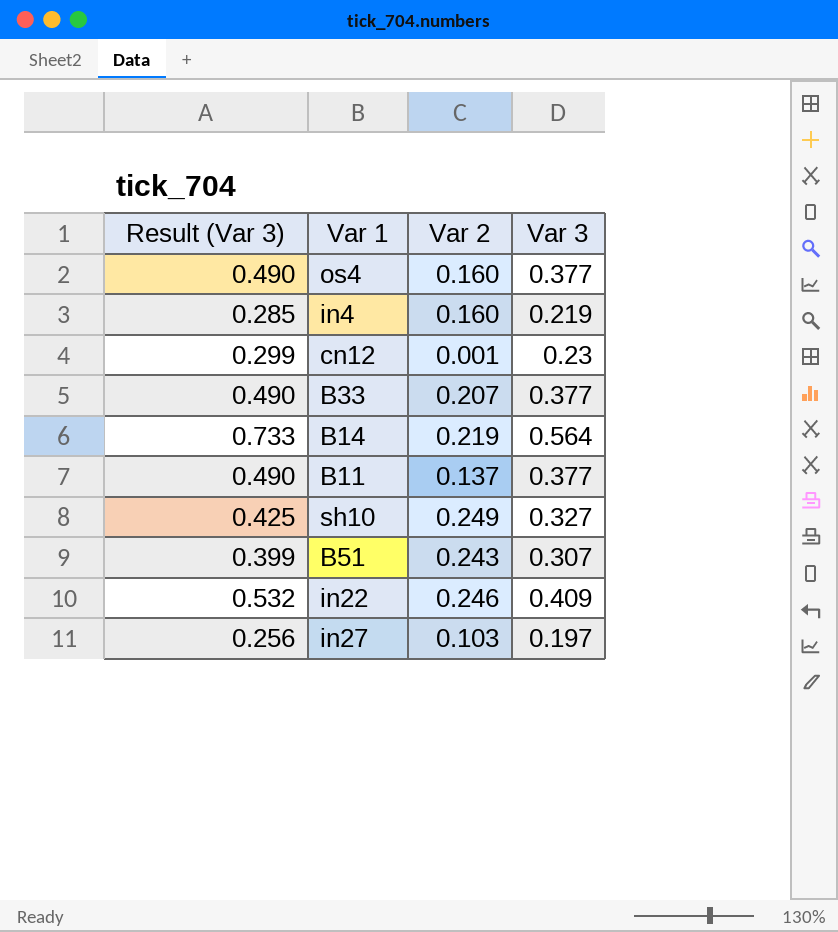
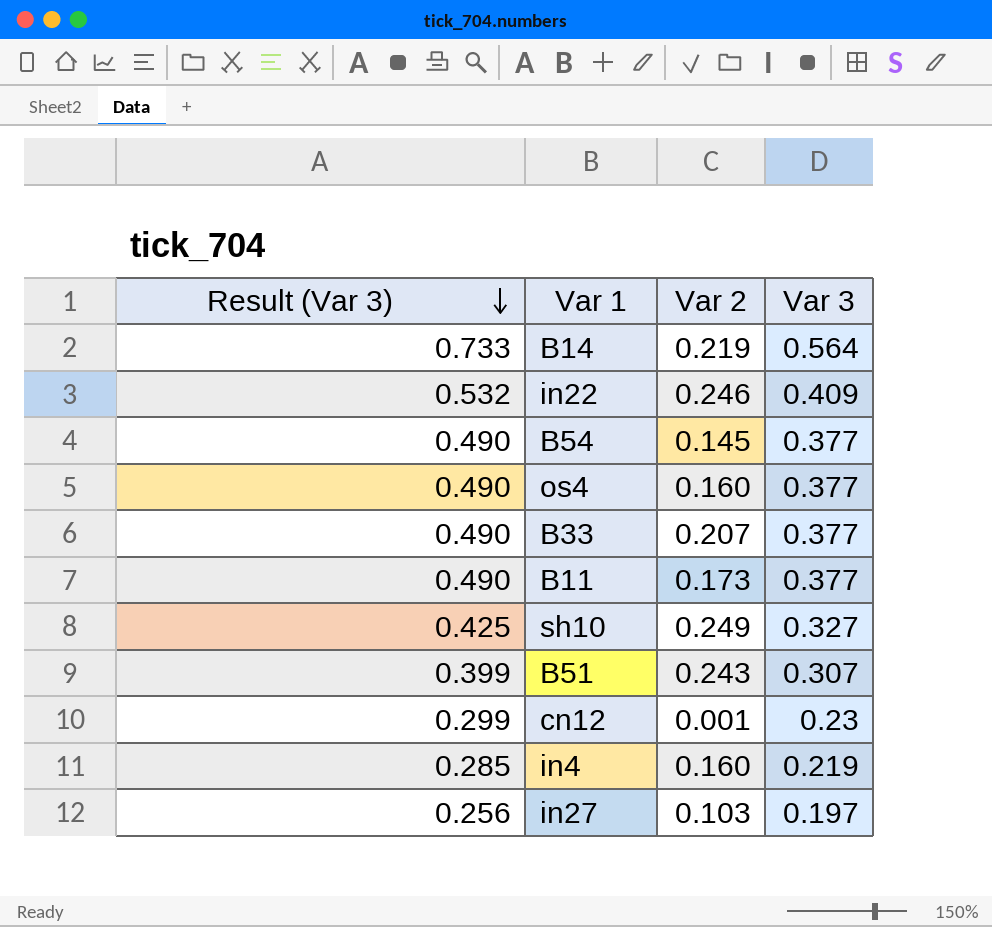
row order: none -> Result (Var 3) descending
row B54: none -> 0.490 | 0.145 | 0.377
B11 | Var 2: 0.137 -> 0.173

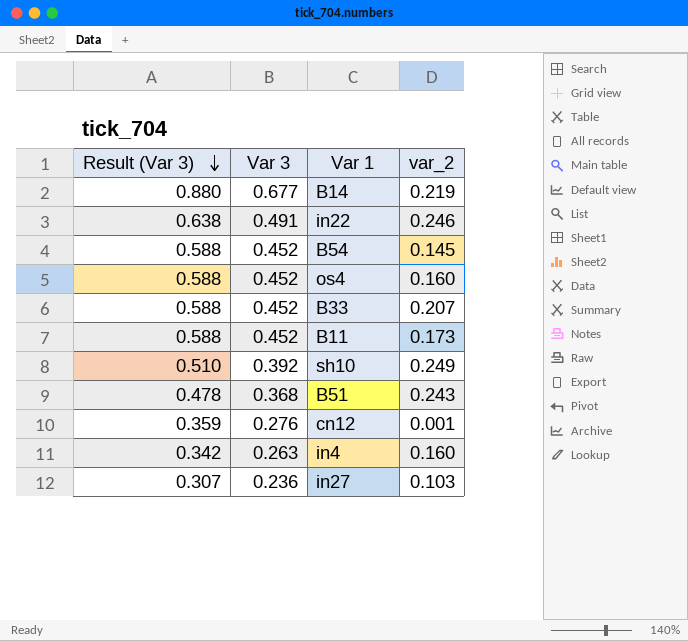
column Var 3 | position: 4 -> 2
column name: Var 2 -> var_2
B14 | Result (Var 3): 0.733 -> 0.880
B14 | Var 3: 0.564 -> 0.677
in22 | Result (Var 3): 0.532 -> 0.638
in22 | Var 3: 0.409 -> 0.491
B54 | Result (Var 3): 0.490 -> 0.588
B54 | Var 3: 0.377 -> 0.452
os4 | Result (Var 3): 0.490 -> 0.588
os4 | Var 3: 0.377 -> 0.452
B33 | Result (Var 3): 0.490 -> 0.588
B33 | Var 3: 0.377 -> 0.452
B11 | Result (Var 3): 0.490 -> 0.588
B11 | Var 3: 0.377 -> 0.452
sh10 | Result (Var 3): 0.425 -> 0.510
sh10 | Var 3: 0.327 -> 0.392
B51 | Result (Var 3): 0.399 -> 0.478
B51 | Var 3: 0.307 -> 0.368
cn12 | Result (Var 3): 0.299 -> 0.359
cn12 | Var 3: 0.23 -> 0.276
in4 | Result (Var 3): 0.285 -> 0.342
in4 | Var 3: 0.219 -> 0.263
in27 | Result (Var 3): 0.256 -> 0.307
in27 | Var 3: 0.197 -> 0.236

